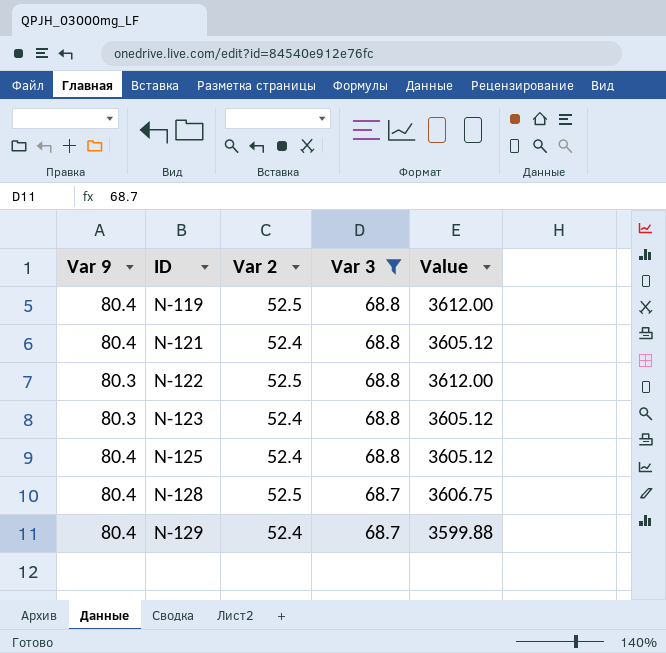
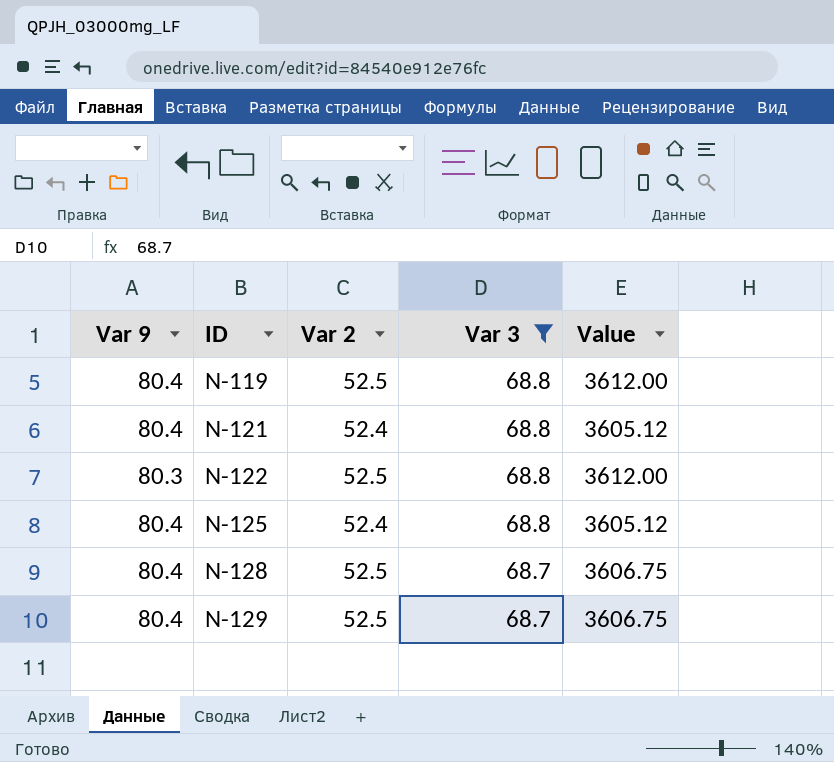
row N-123: 80.3 | 52.4 | 68.8 | 3605.12 -> none
N-129 | Var 2: 52.4 -> 52.5
N-129 | Value: 3599.88 -> 3606.75

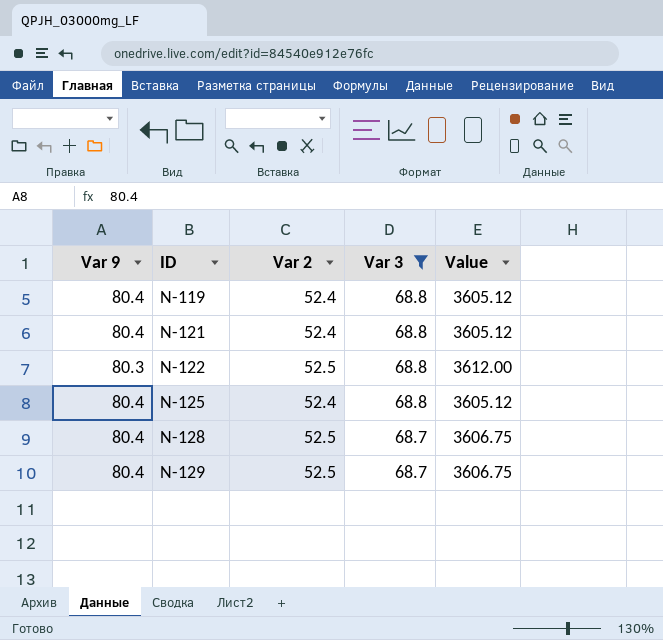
N-119 | Var 2: 52.5 -> 52.4
N-119 | Value: 3612.00 -> 3605.12

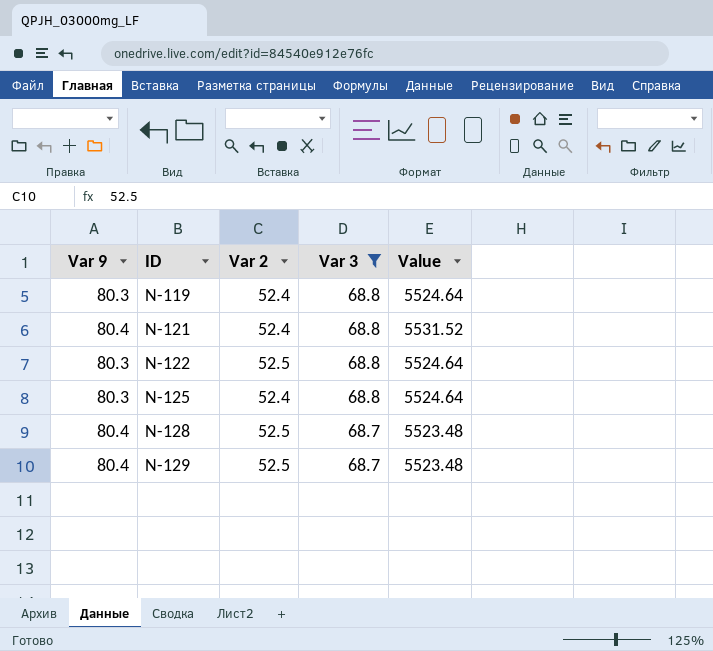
column Value | formula: [Var 2] * [Var 3] -> [Var 9] * [Var 3]
N-119 | Var 9: 80.4 -> 80.3
N-125 | Var 9: 80.4 -> 80.3

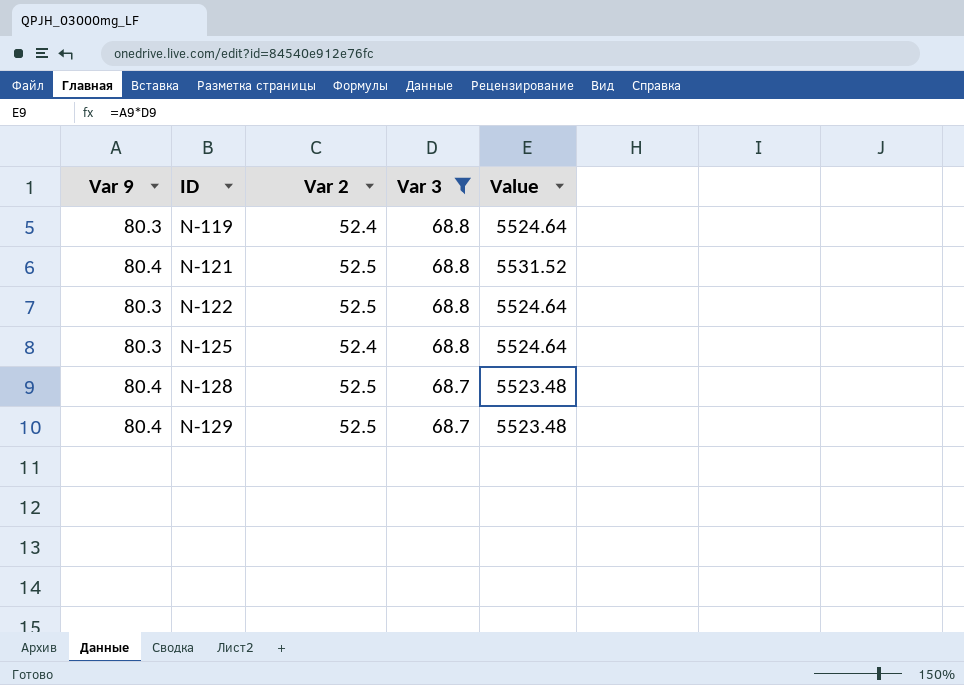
N-121 | Var 2: 52.4 -> 52.5

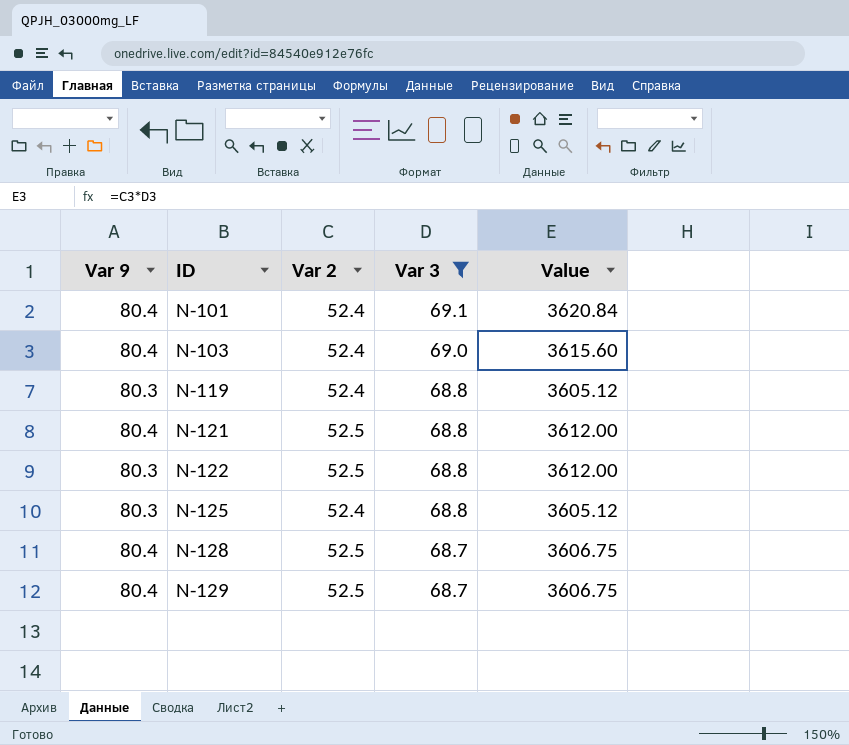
column Value | formula: [Var 9] * [Var 3] -> [Var 2] * [Var 3]
row N-101: none -> 80.4 | 52.4 | 69.1 | 3620.84
row N-103: none -> 80.4 | 52.4 | 69.0 | 3615.60

